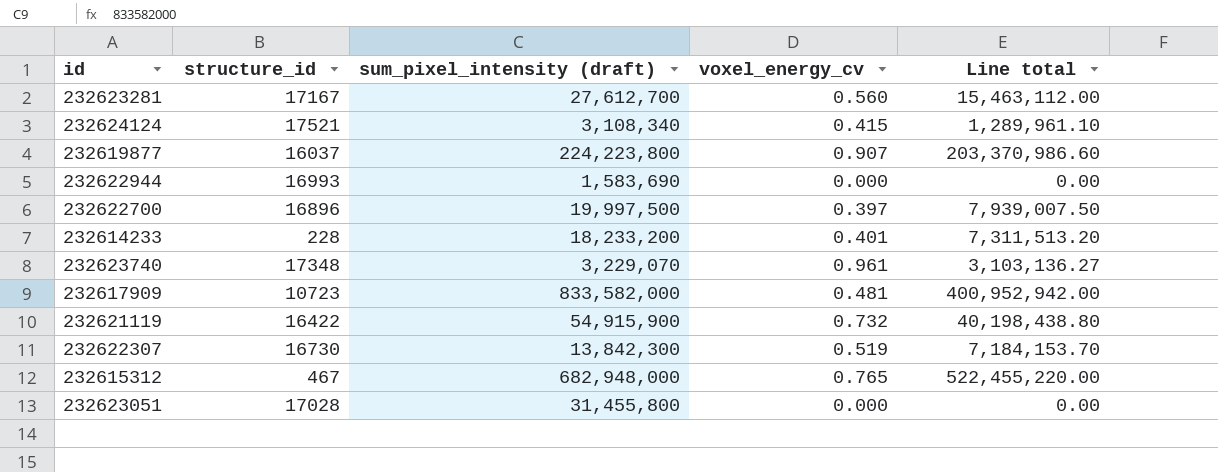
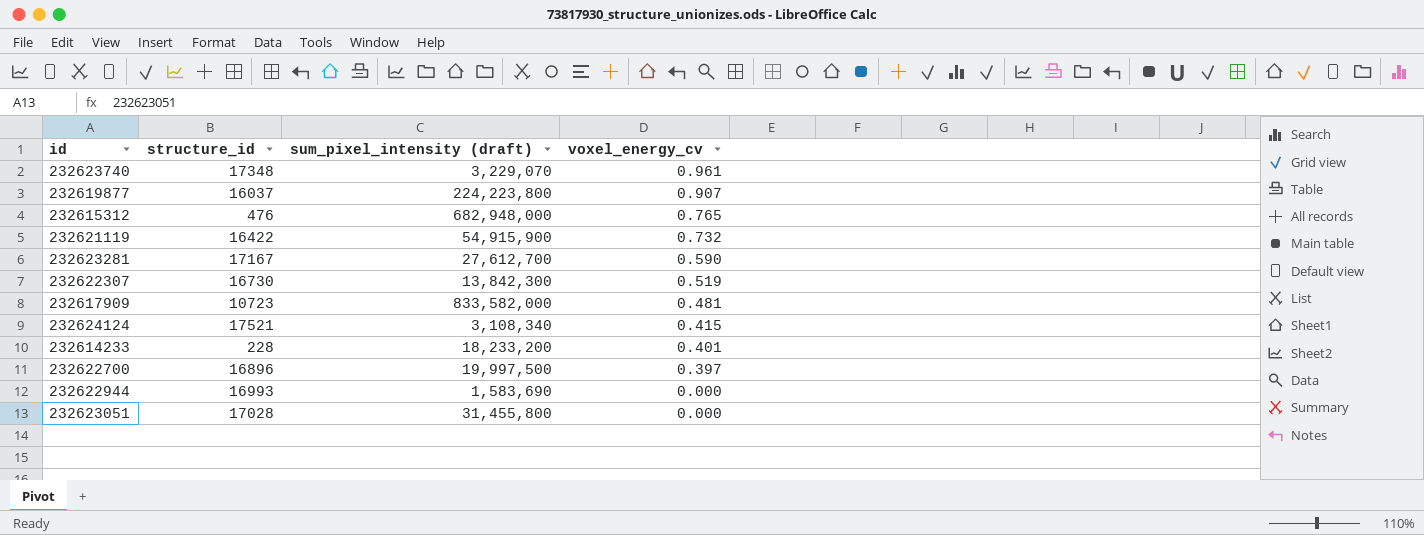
row order: none -> voxel_energy_cv descending
column Line total | formula: [sum_pixel_intensity (draft)] * [voxel_energy_cv] -> none
232615312 | structure_id: 467 -> 476
232623281 | voxel_energy_cv: 0.560 -> 0.590

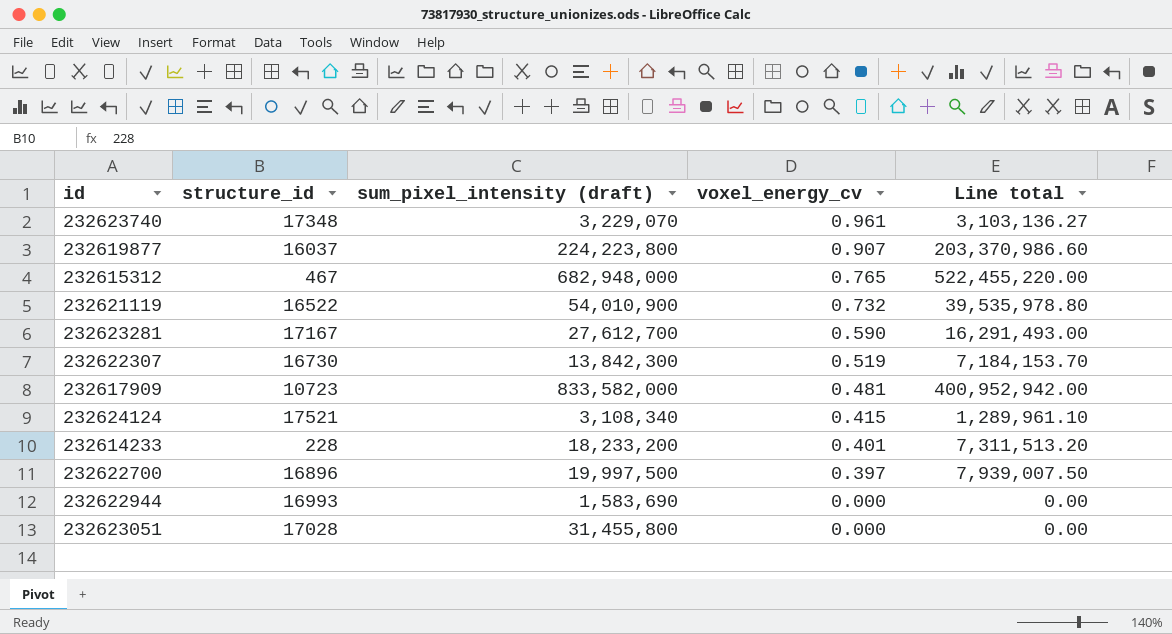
column Line total | formula: none -> [sum_pixel_intensity (draft)] * [voxel_energy_cv]
232615312 | structure_id: 476 -> 467
232621119 | structure_id: 16422 -> 16522
232621119 | sum_pixel_intensity (draft): 54,915,900 -> 54,010,900

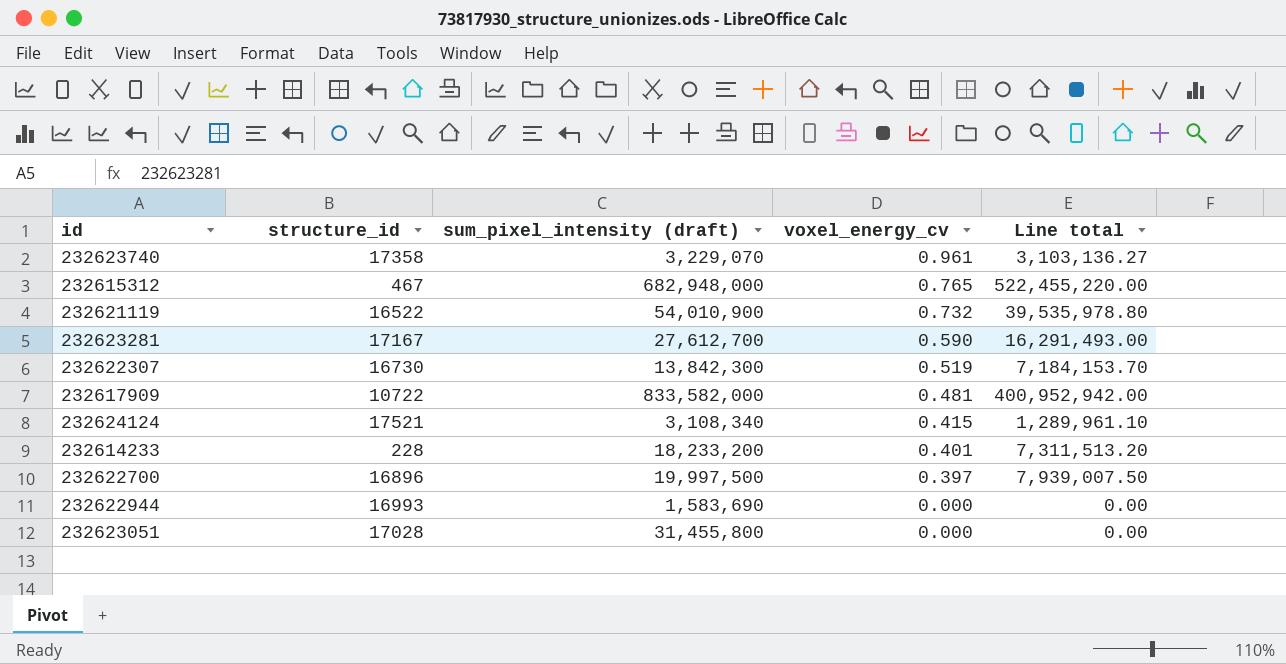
row 232619877: 16037 | 224,223,800 | 0.907 | 203,370,986.60 -> none
232623740 | structure_id: 17348 -> 17358
232617909 | structure_id: 10723 -> 10722

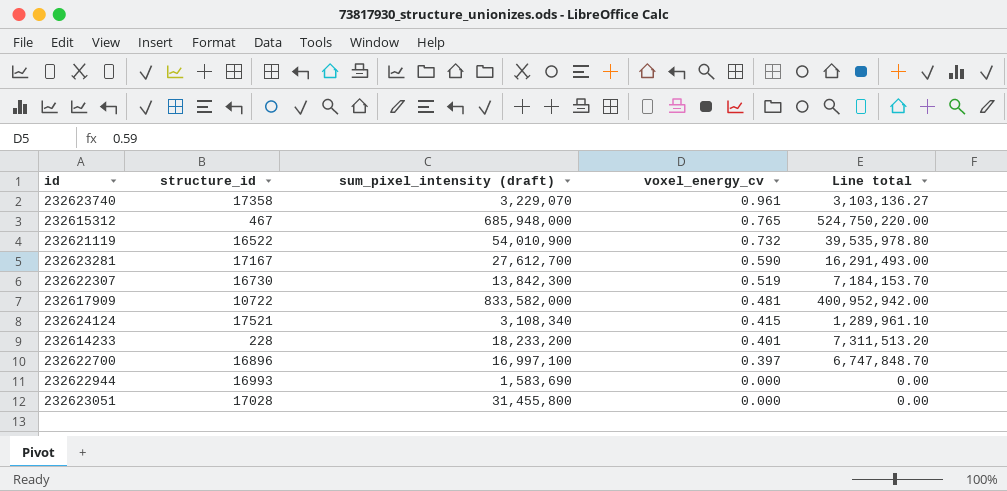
232615312 | sum_pixel_intensity (draft): 682,948,000 -> 685,948,000
232615312 | Line total: 522,455,220.00 -> 524,750,220.00
232622700 | sum_pixel_intensity (draft): 19,997,500 -> 16,997,100
232622700 | Line total: 7,939,007.50 -> 6,747,848.70

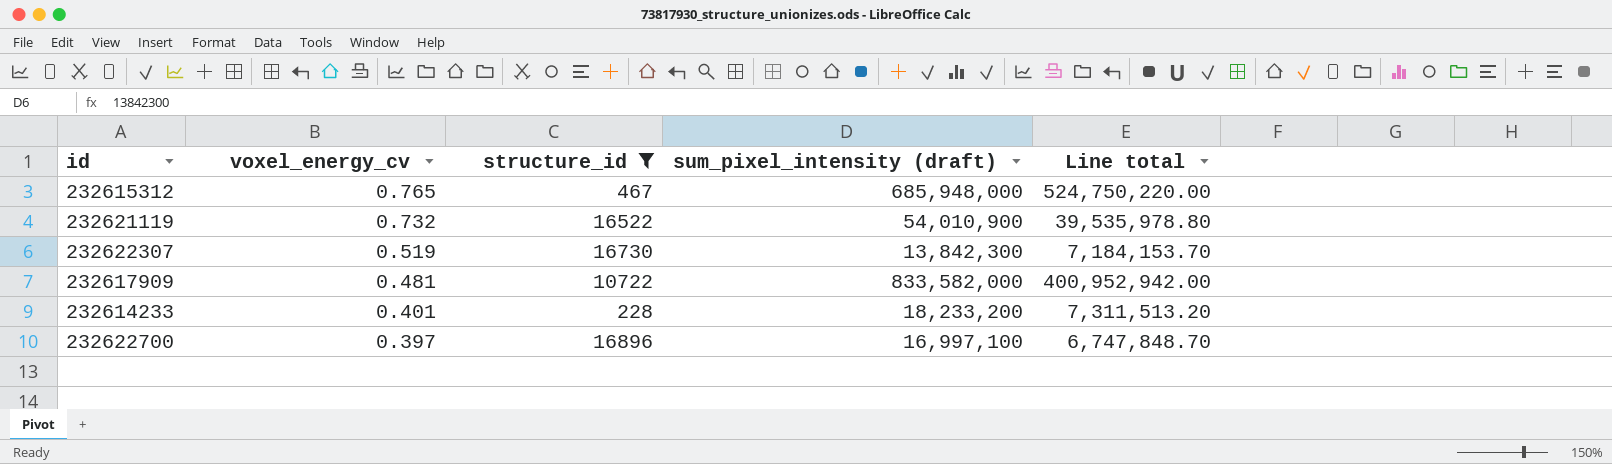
filter: none -> structure_id <= 16896
column voxel_energy_cv | position: 4 -> 2

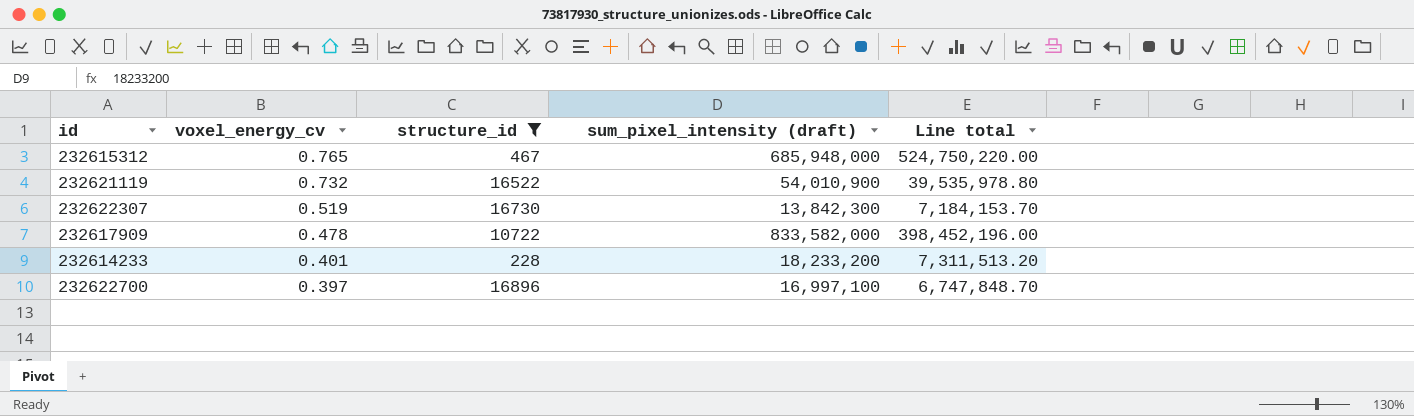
232617909 | voxel_energy_cv: 0.481 -> 0.478
232617909 | Line total: 400,952,942.00 -> 398,452,196.00

